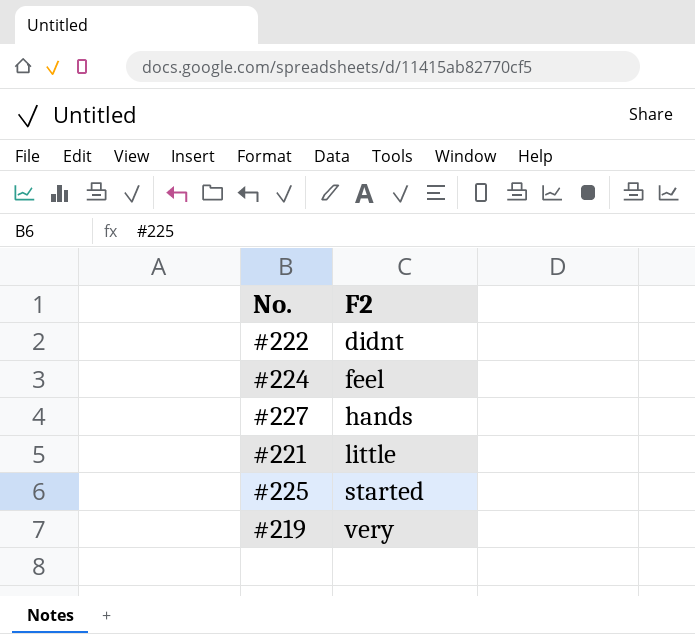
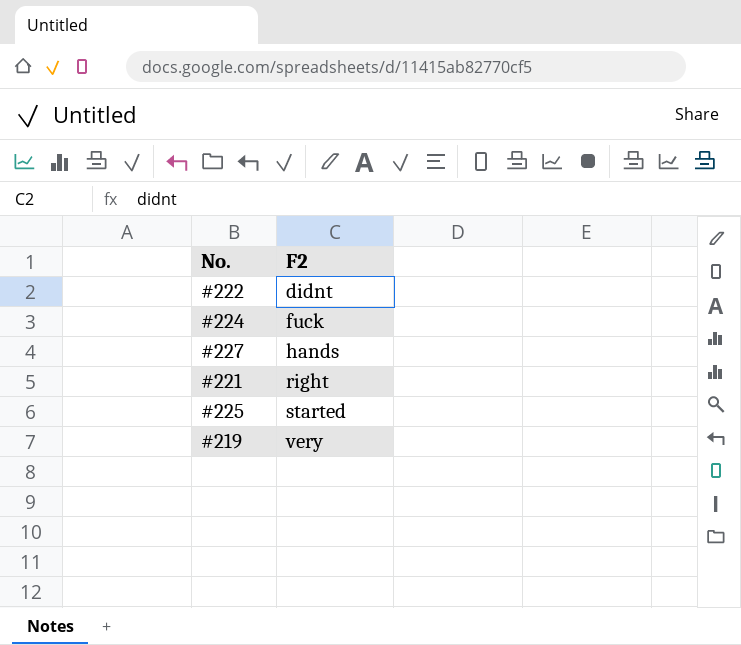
#224 | F2: feel -> fuck
#221 | F2: little -> right

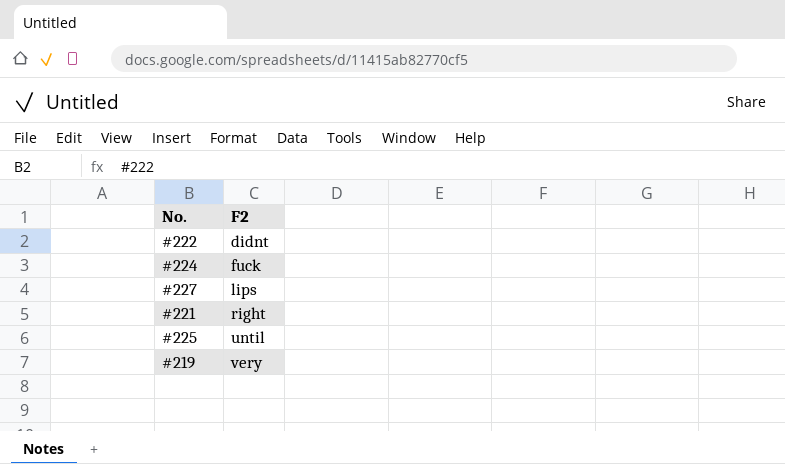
#227 | F2: hands -> lips
#225 | F2: started -> until

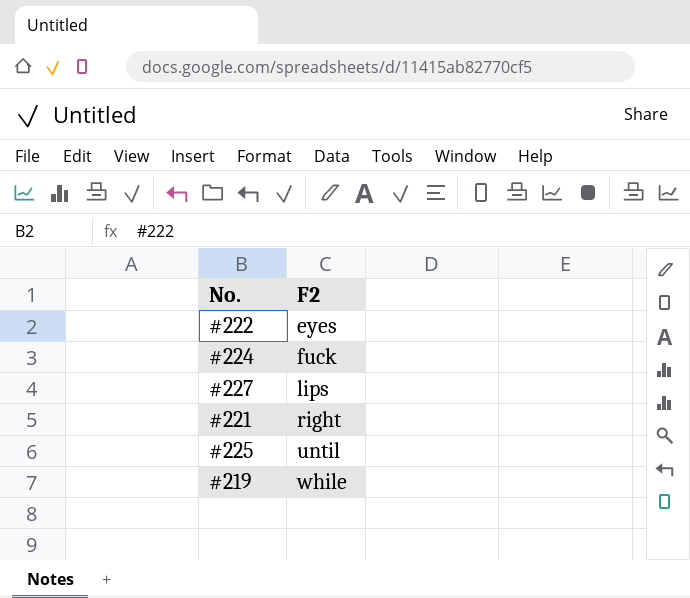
#222 | F2: didnt -> eyes
#219 | F2: very -> while

